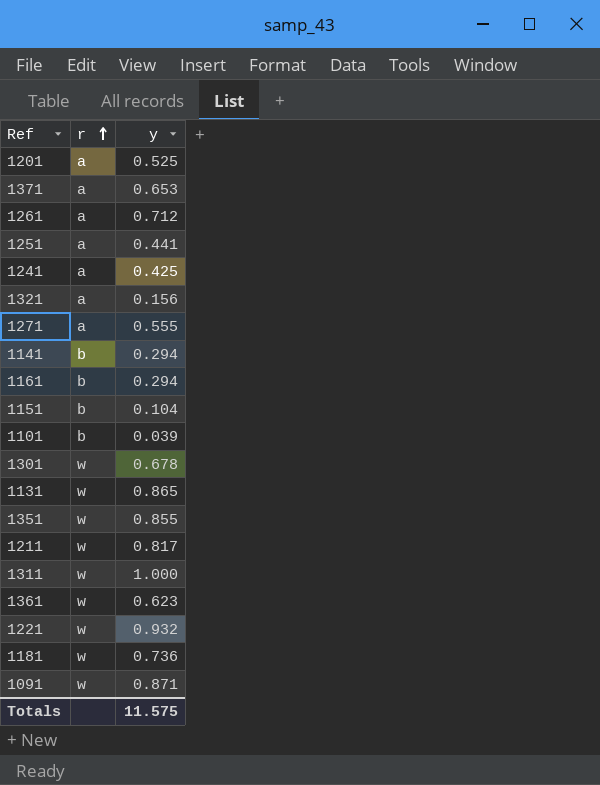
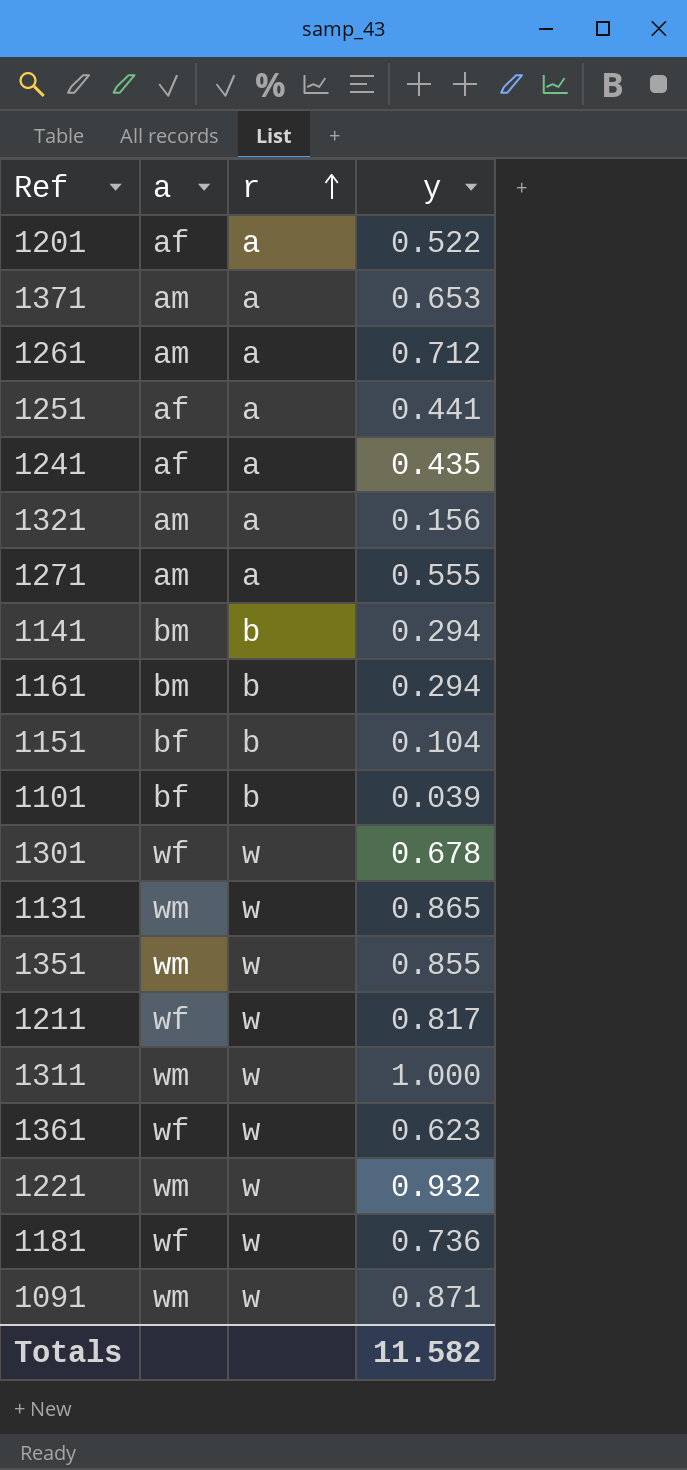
column a | position: none -> 2
1201 | y: 0.525 -> 0.522
1241 | y: 0.425 -> 0.435
Totals | y: 11.575 -> 11.582

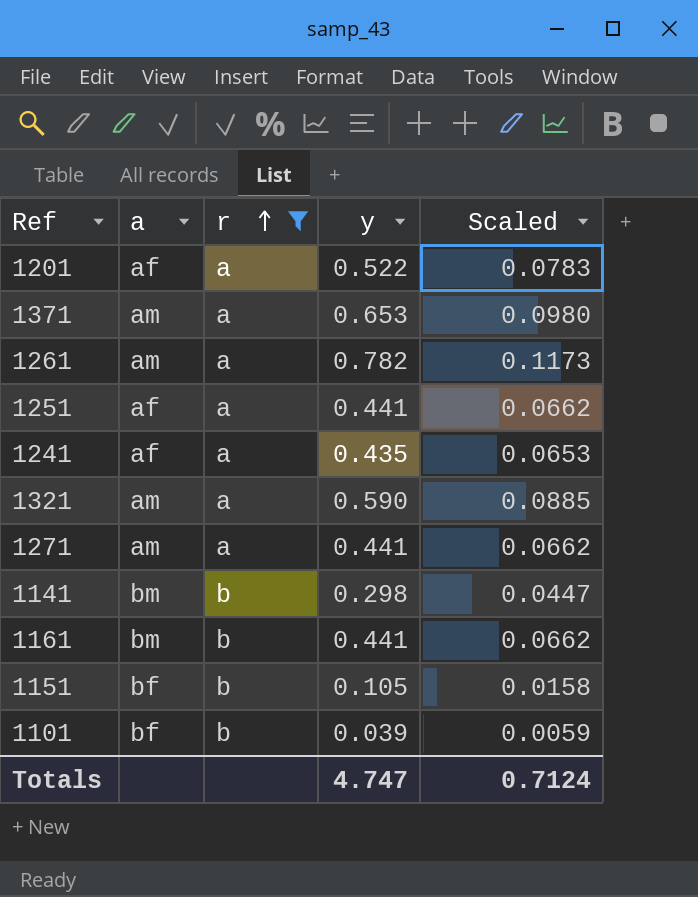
filter: none -> r != w
column Scaled | formula: none -> [y] * 0.15
1261 | y: 0.712 -> 0.782
1321 | y: 0.156 -> 0.590
1271 | y: 0.555 -> 0.441
1141 | y: 0.294 -> 0.298
1161 | y: 0.294 -> 0.441
1151 | y: 0.104 -> 0.105
Totals | y: 11.582 -> 4.747

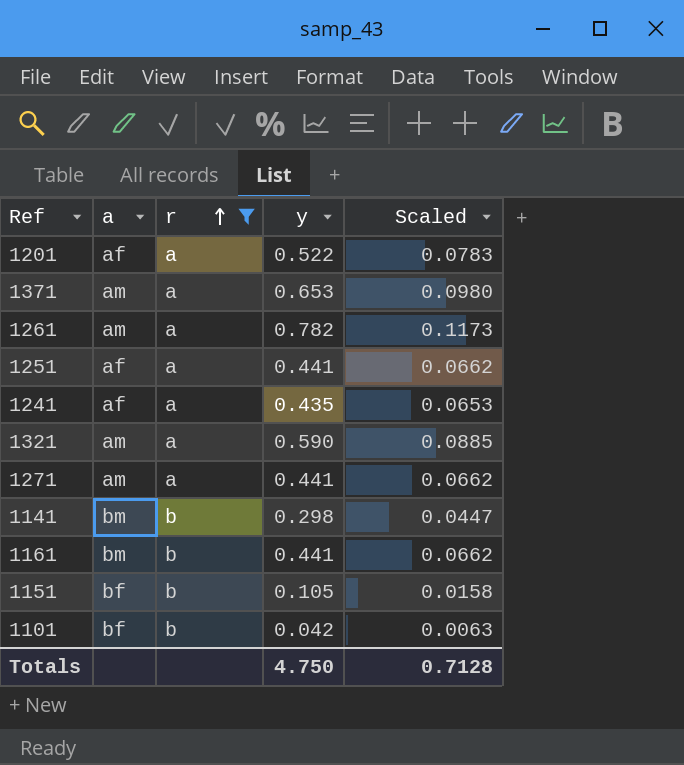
1101 | y: 0.039 -> 0.042
1101 | Scaled: 0.0059 -> 0.0063
Totals | y: 4.747 -> 4.750
Totals | Scaled: 0.7124 -> 0.7128

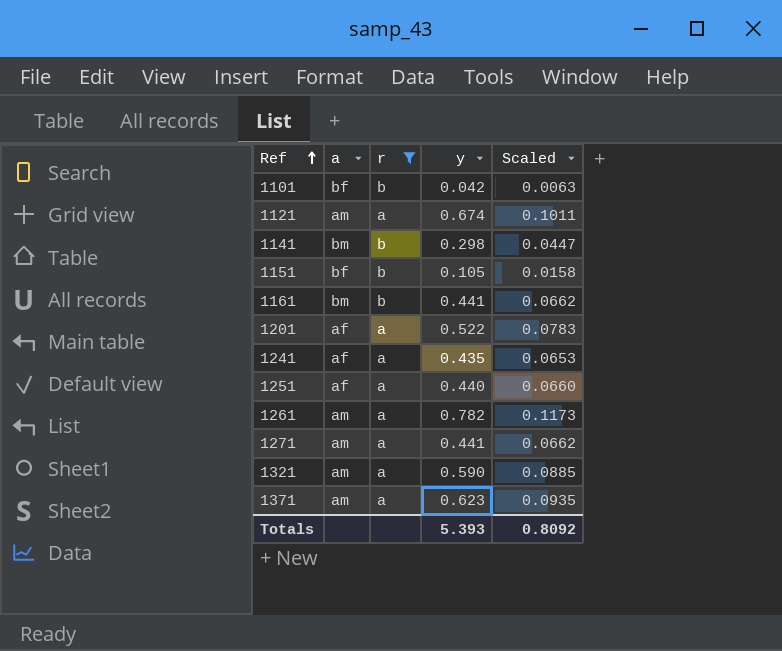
row order: r ascending -> Ref ascending
row 1121: none -> am | a | 0.674 | 0.1011
1251 | y: 0.441 -> 0.440
1251 | Scaled: 0.0662 -> 0.0660
1371 | y: 0.653 -> 0.623
1371 | Scaled: 0.0980 -> 0.0935
Totals | y: 4.750 -> 5.393
Totals | Scaled: 0.7128 -> 0.8092

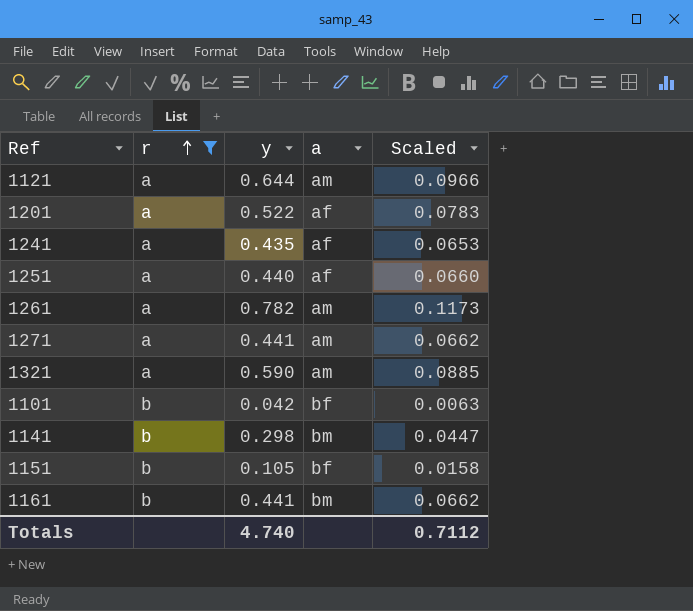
row order: Ref ascending -> r ascending
column a | position: 2 -> 4
row 1371: am | a | 0.623 | 0.0935 -> none
1121 | y: 0.674 -> 0.644
1121 | Scaled: 0.1011 -> 0.0966
Totals | y: 5.393 -> 4.740
Totals | Scaled: 0.8092 -> 0.7112

